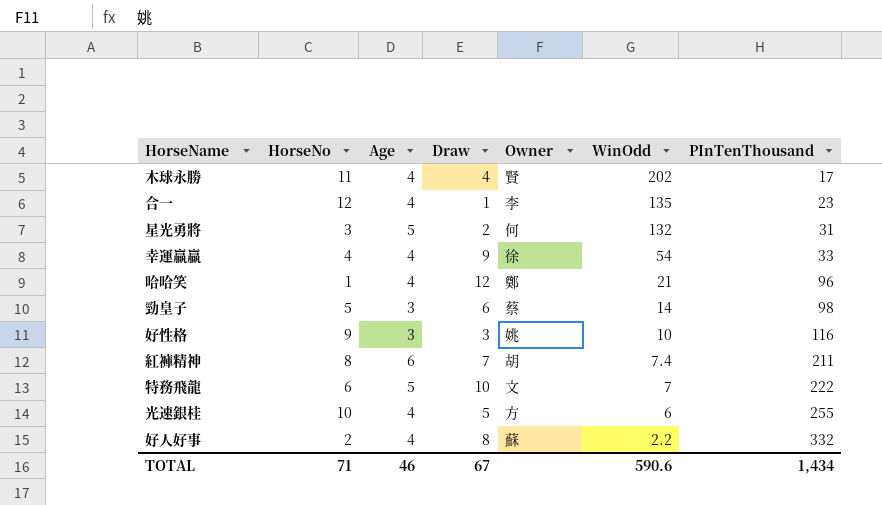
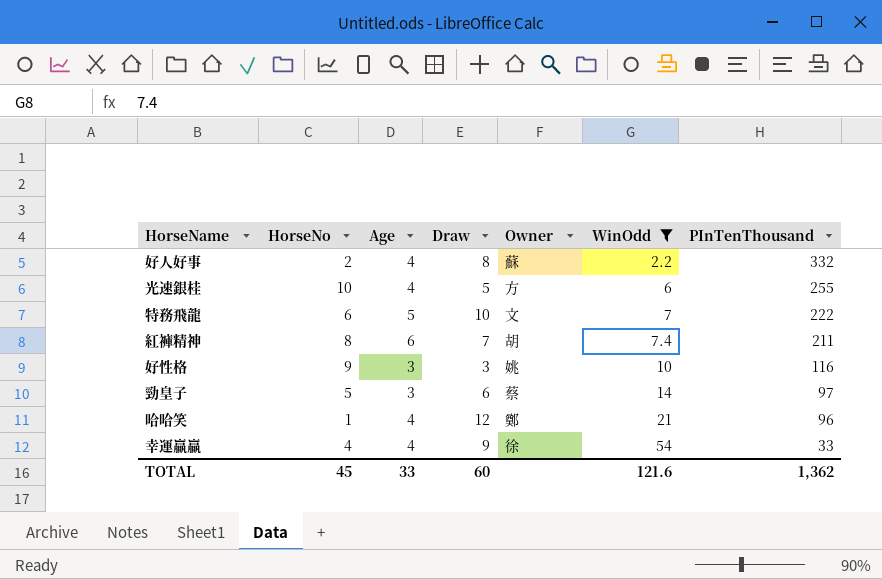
filter: none -> WinOdd <= 54
row order: WinOdd descending -> WinOdd ascending
勁皇子 | PInTenThousand: 98 -> 97
TOTAL | HorseNo: 71 -> 45
TOTAL | Age: 46 -> 33
TOTAL | Draw: 67 -> 60
TOTAL | WinOdd: 590.6 -> 121.6
TOTAL | PInTenThousand: 1,434 -> 1,362

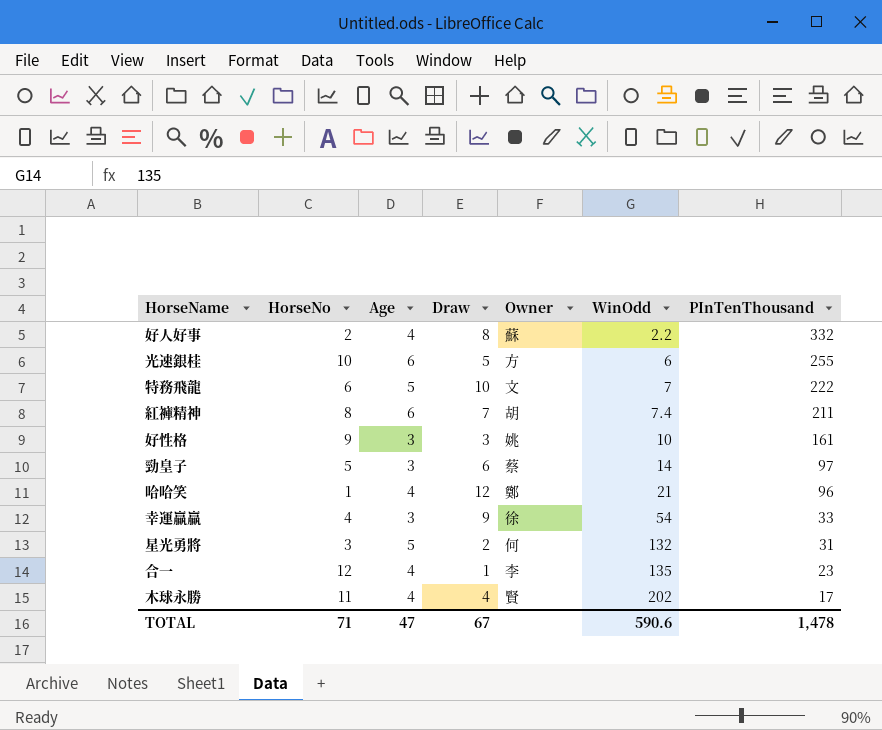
filter: WinOdd <= 54 -> none
光速銀桂 | Age: 4 -> 6
好性格 | PInTenThousand: 116 -> 161
幸運贏贏 | Age: 4 -> 3
TOTAL | HorseNo: 45 -> 71
TOTAL | Age: 33 -> 47
TOTAL | Draw: 60 -> 67
TOTAL | WinOdd: 121.6 -> 590.6
TOTAL | PInTenThousand: 1,362 -> 1,478

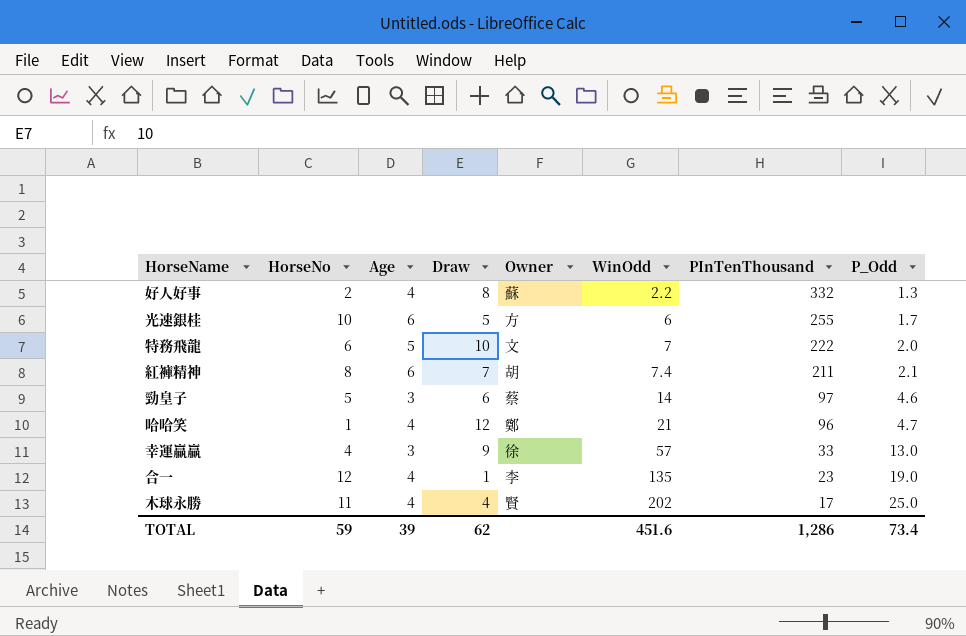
column P_Odd | position: none -> 8
row 好性格: 9 | 3 | 3 | 姚 | 10 | 161 -> none
row 星光勇將: 3 | 5 | 2 | 何 | 132 | 31 -> none
幸運贏贏 | WinOdd: 54 -> 57
TOTAL | HorseNo: 71 -> 59
TOTAL | Age: 47 -> 39
TOTAL | Draw: 67 -> 62
TOTAL | WinOdd: 590.6 -> 451.6
TOTAL | PInTenThousand: 1,478 -> 1,286

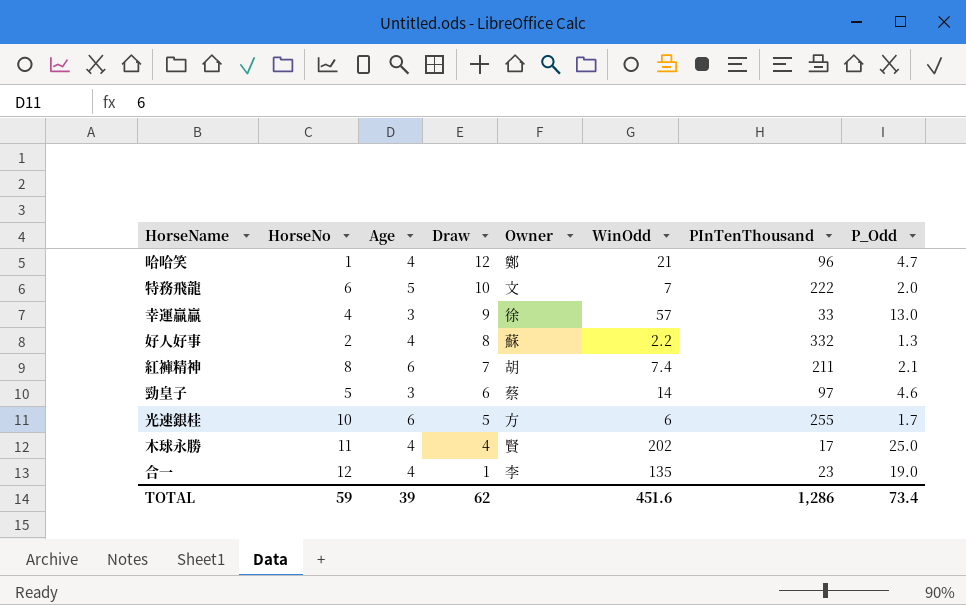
row order: WinOdd ascending -> Draw descending

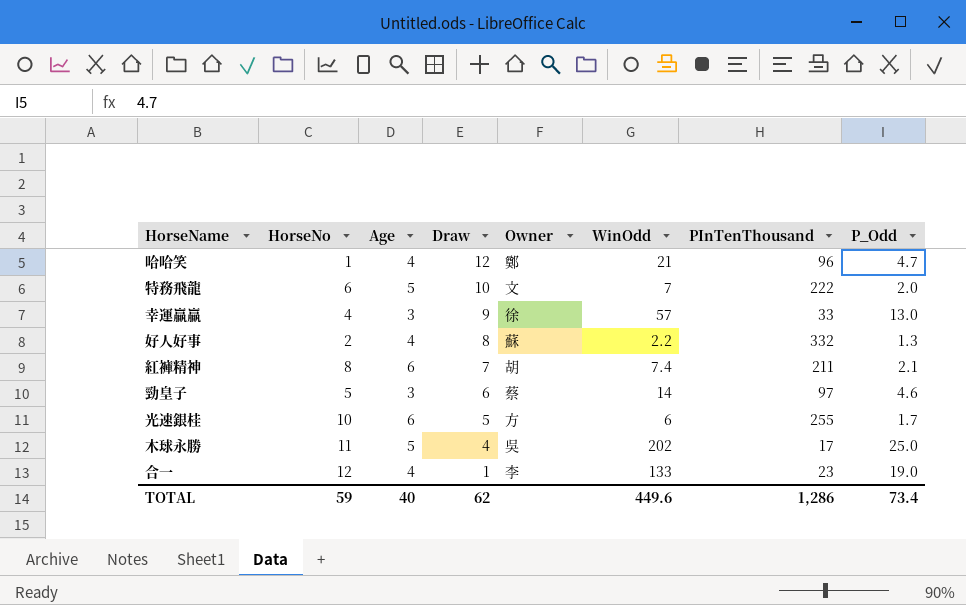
木球永勝 | Age: 4 -> 5
木球永勝 | Owner: 賢 -> 吳
合一 | WinOdd: 135 -> 133
TOTAL | Age: 39 -> 40
TOTAL | WinOdd: 451.6 -> 449.6

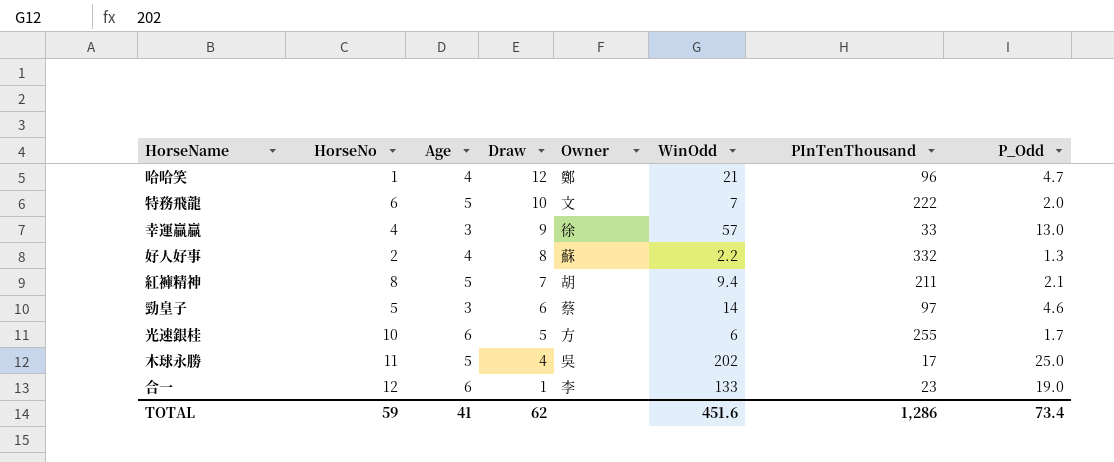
紅褲精神 | Age: 6 -> 5
紅褲精神 | WinOdd: 7.4 -> 9.4
合一 | Age: 4 -> 6
TOTAL | Age: 40 -> 41
TOTAL | WinOdd: 449.6 -> 451.6

